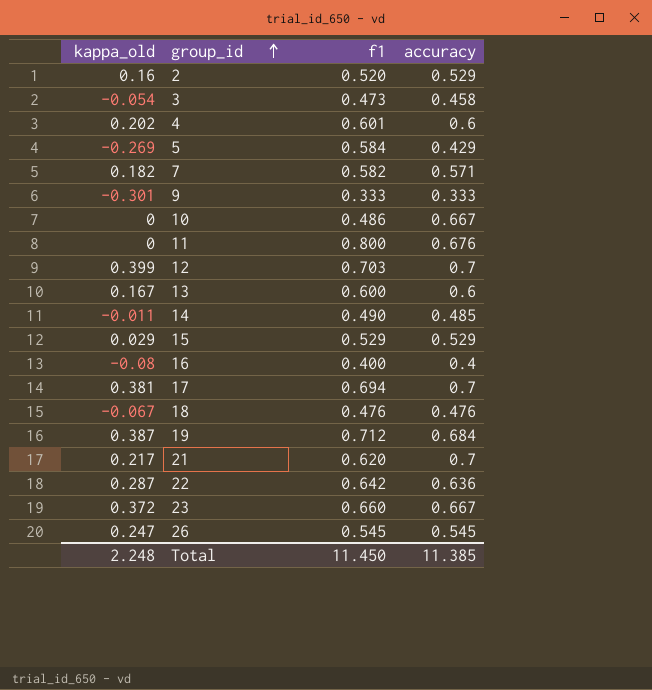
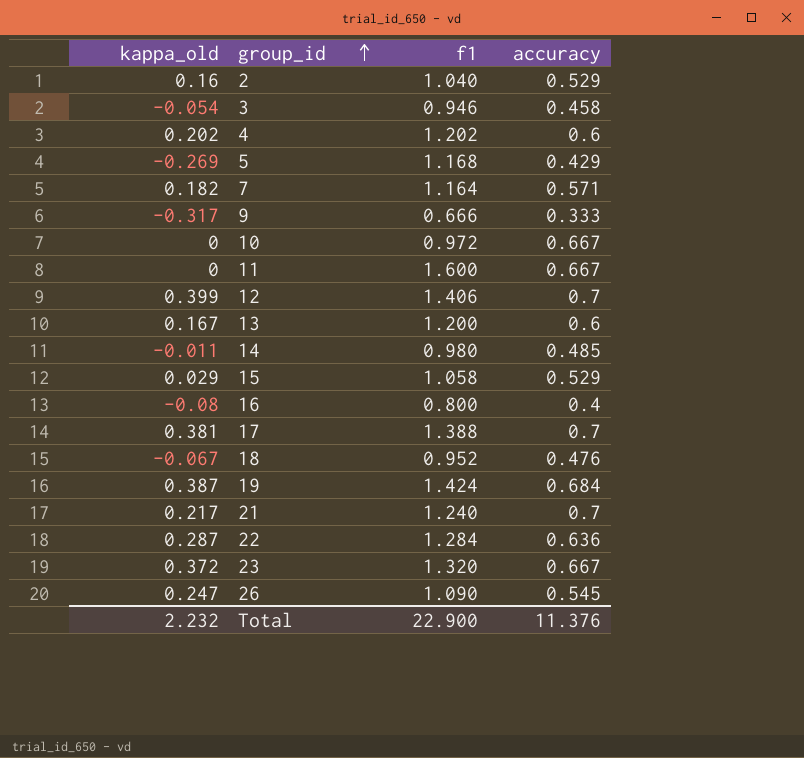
2 | f1: 0.520 -> 1.040
3 | f1: 0.473 -> 0.946
4 | f1: 0.601 -> 1.202
5 | f1: 0.584 -> 1.168
7 | f1: 0.582 -> 1.164
9 | kappa_old: -0.301 -> -0.317
9 | f1: 0.333 -> 0.666
10 | f1: 0.486 -> 0.972
11 | f1: 0.800 -> 1.600
11 | accuracy: 0.676 -> 0.667
12 | f1: 0.703 -> 1.406
13 | f1: 0.600 -> 1.200
14 | f1: 0.490 -> 0.980
15 | f1: 0.529 -> 1.058
16 | f1: 0.400 -> 0.800
17 | f1: 0.694 -> 1.388
18 | f1: 0.476 -> 0.952
19 | f1: 0.712 -> 1.424
21 | f1: 0.620 -> 1.240
22 | f1: 0.642 -> 1.284
23 | f1: 0.660 -> 1.320
26 | f1: 0.545 -> 1.090
Total | kappa_old: 2.248 -> 2.232
Total | f1: 11.450 -> 22.900
Total | accuracy: 11.385 -> 11.376

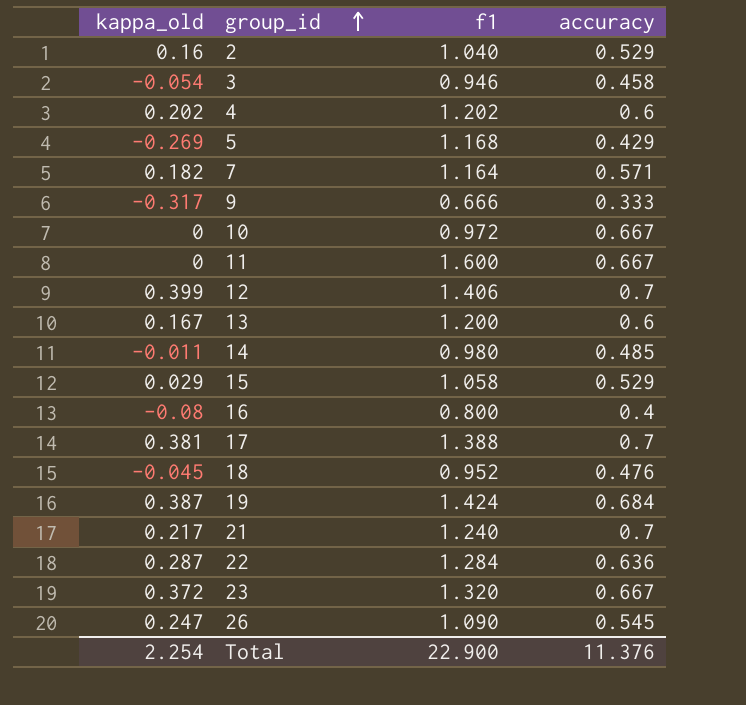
18 | kappa_old: -0.067 -> -0.045
Total | kappa_old: 2.232 -> 2.254

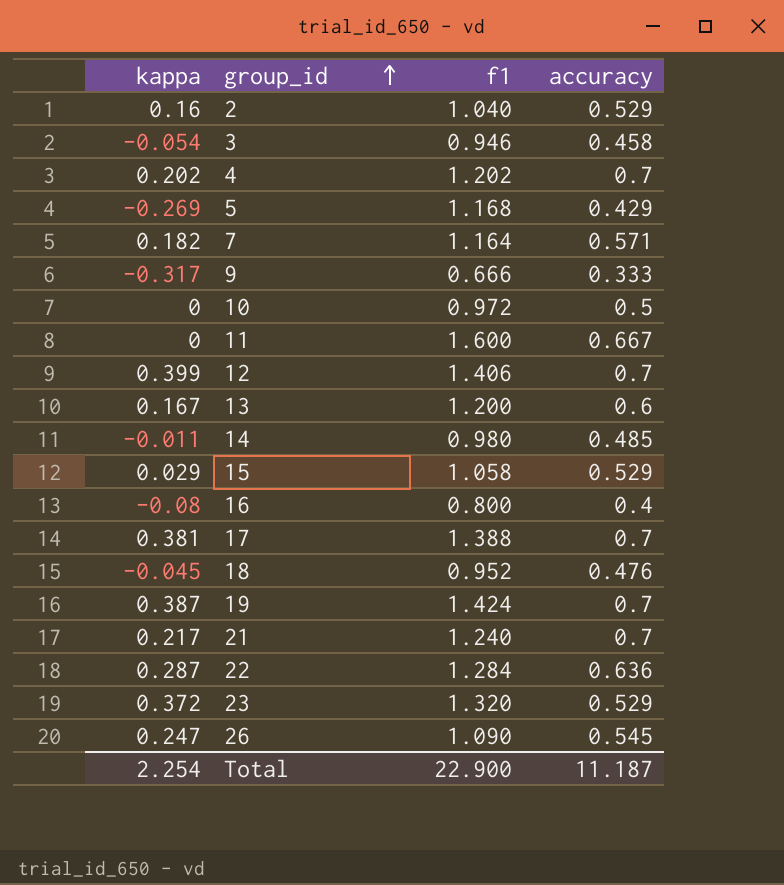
column name: kappa_old -> kappa
4 | accuracy: 0.6 -> 0.7
10 | accuracy: 0.667 -> 0.5
19 | accuracy: 0.684 -> 0.7
23 | accuracy: 0.667 -> 0.529
Total | accuracy: 11.376 -> 11.187

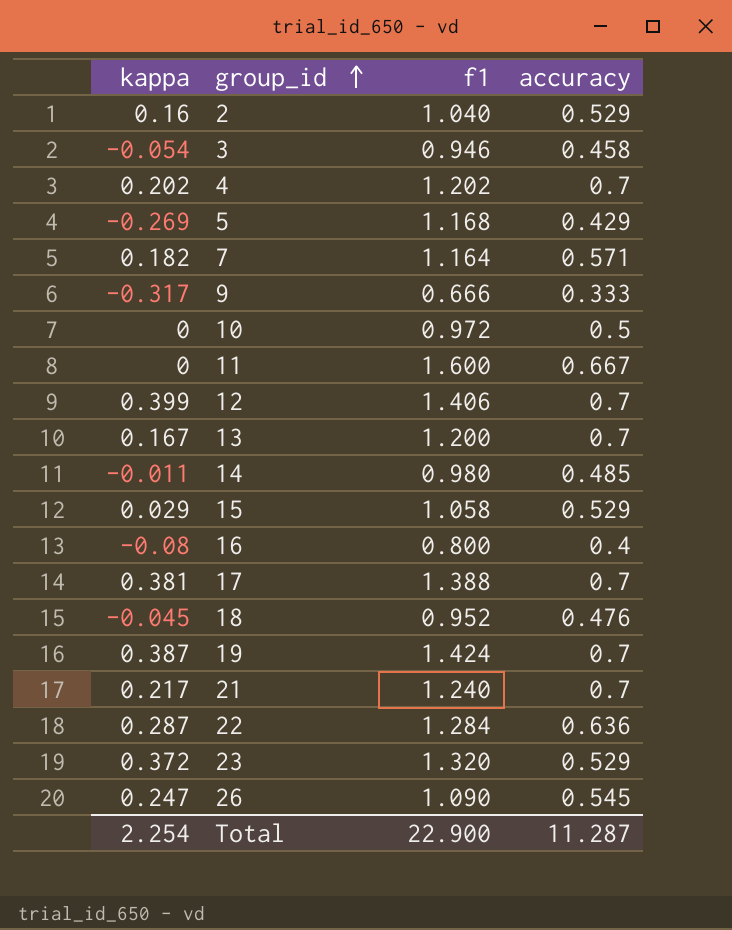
13 | accuracy: 0.6 -> 0.7
Total | accuracy: 11.187 -> 11.287

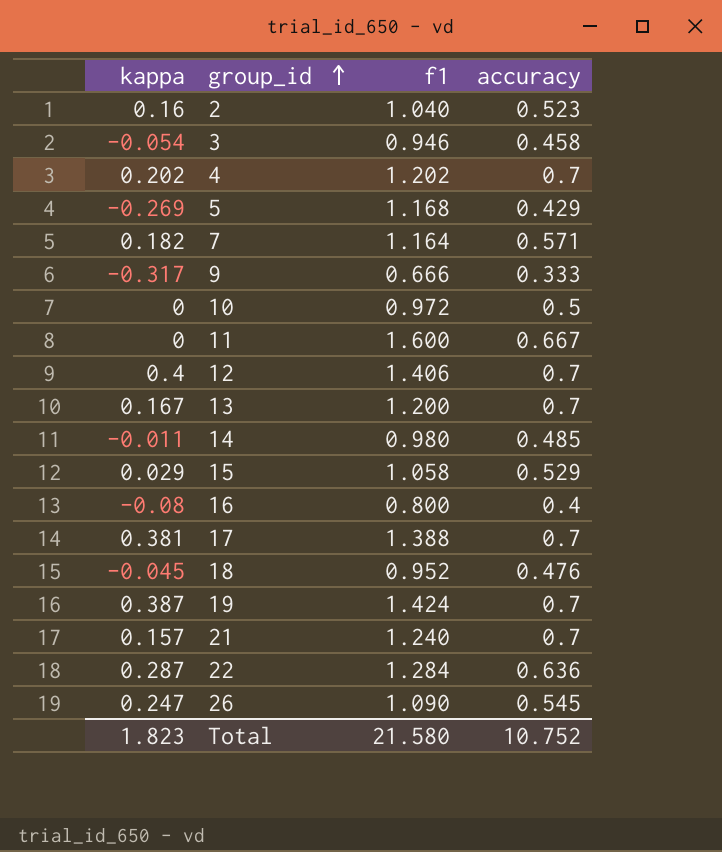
row 23: 0.372 | 1.320 | 0.529 -> none
2 | accuracy: 0.529 -> 0.523
12 | kappa: 0.399 -> 0.4
21 | kappa: 0.217 -> 0.157
Total | kappa: 2.254 -> 1.823
Total | f1: 22.900 -> 21.580
Total | accuracy: 11.287 -> 10.752

